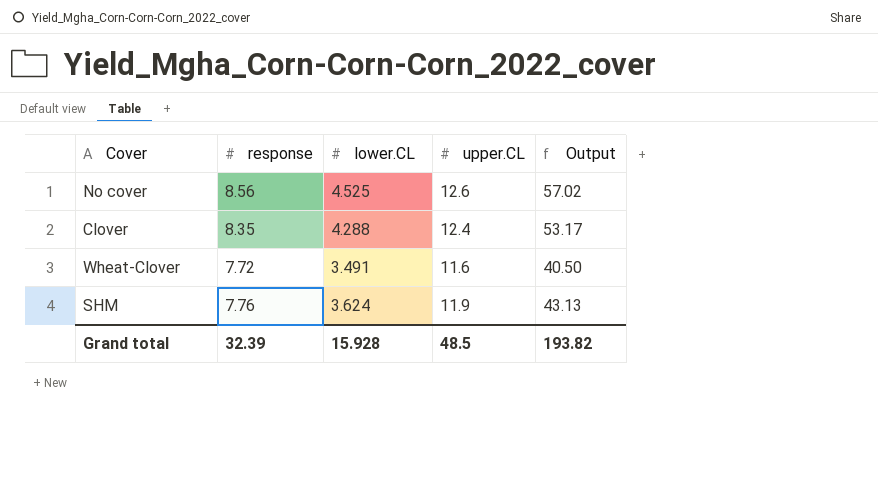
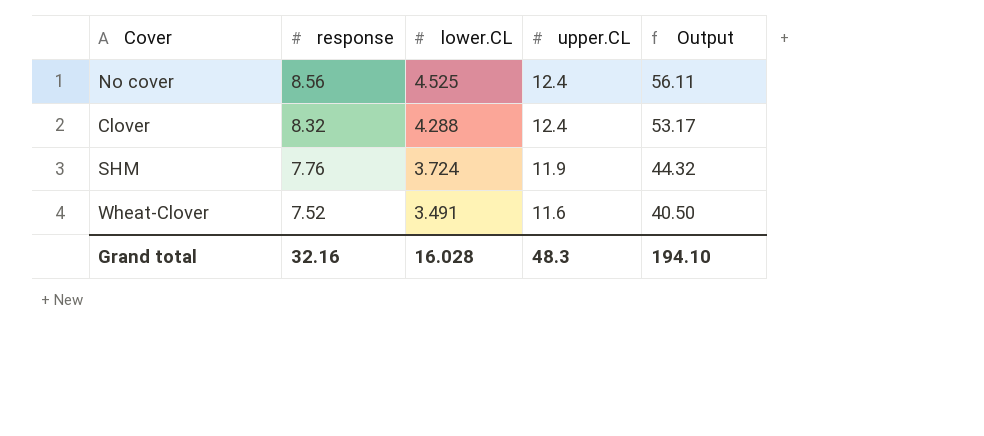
row order: none -> response descending
No cover | upper.CL: 12.6 -> 12.4
No cover | Output: 57.02 -> 56.11
Clover | response: 8.35 -> 8.32
SHM | lower.CL: 3.624 -> 3.724
SHM | Output: 43.13 -> 44.32
Wheat-Clover | response: 7.72 -> 7.52
Grand total | response: 32.39 -> 32.16
Grand total | lower.CL: 15.928 -> 16.028
Grand total | upper.CL: 48.5 -> 48.3
Grand total | Output: 193.82 -> 194.10

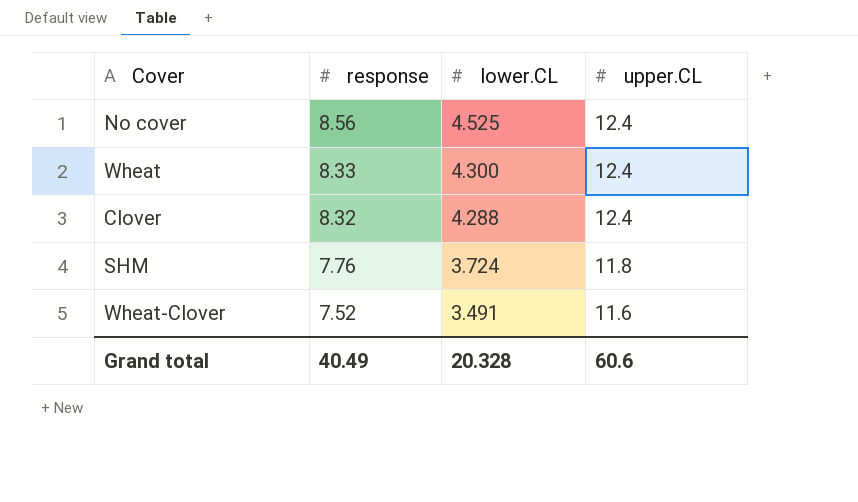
column Output | formula: [lower.CL] * [upper.CL] -> none
row Wheat: none -> 8.33 | 4.300 | 12.4
SHM | upper.CL: 11.9 -> 11.8
Grand total | response: 32.16 -> 40.49
Grand total | lower.CL: 16.028 -> 20.328
Grand total | upper.CL: 48.3 -> 60.6

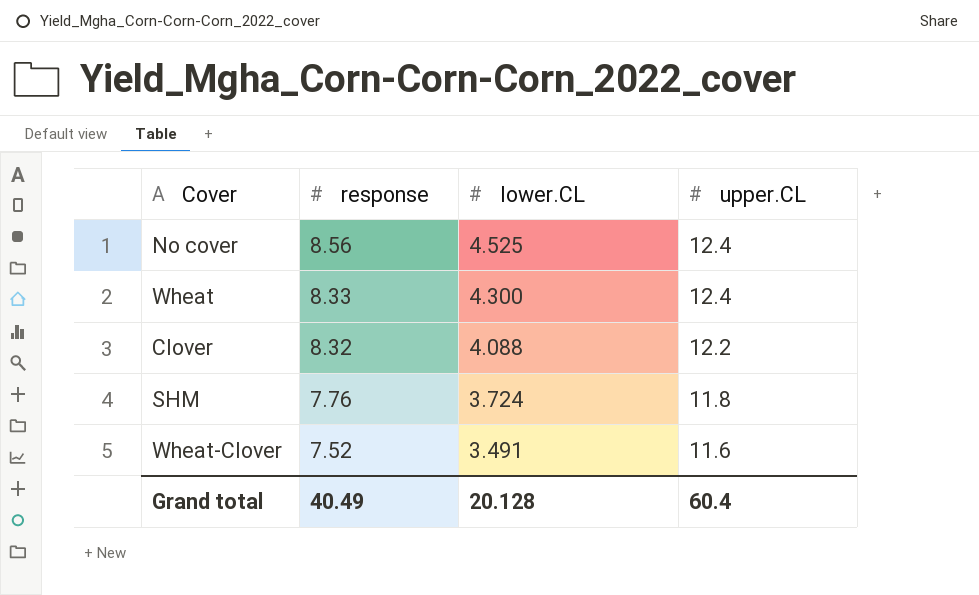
Clover | lower.CL: 4.288 -> 4.088
Clover | upper.CL: 12.4 -> 12.2
Grand total | lower.CL: 20.328 -> 20.128
Grand total | upper.CL: 60.6 -> 60.4

